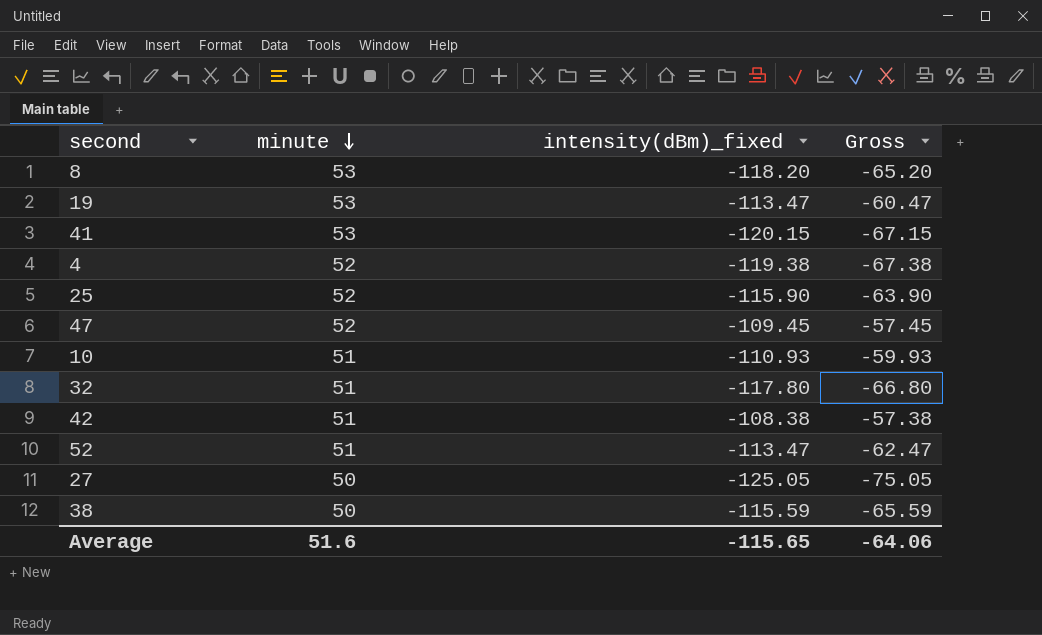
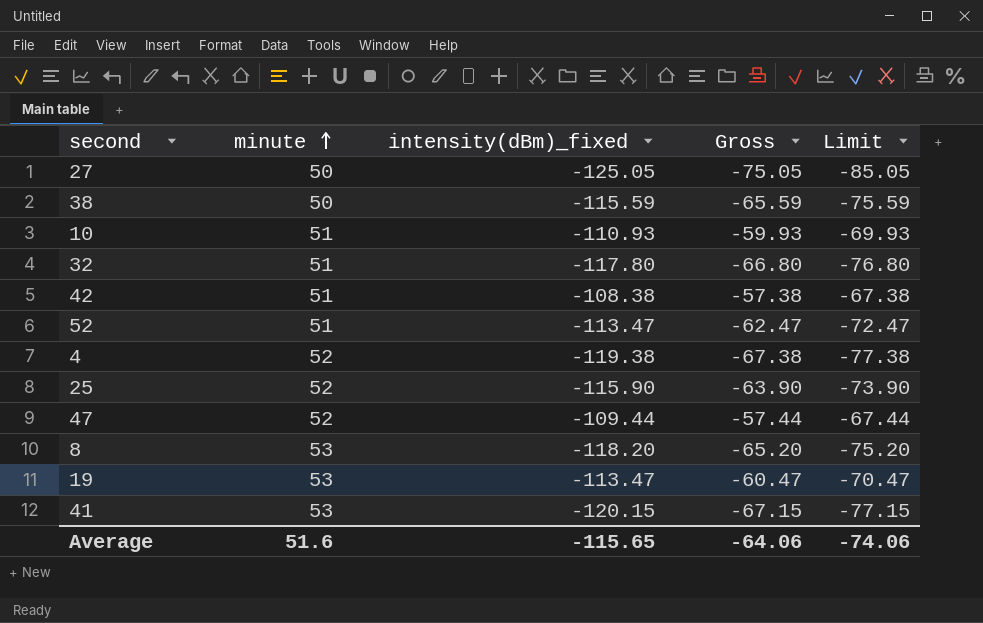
row order: minute descending -> minute ascending
column Limit | formula: none -> [Gross] - 10
47 | intensity(dBm)_fixed: -109.45 -> -109.44
47 | Gross: -57.45 -> -57.44

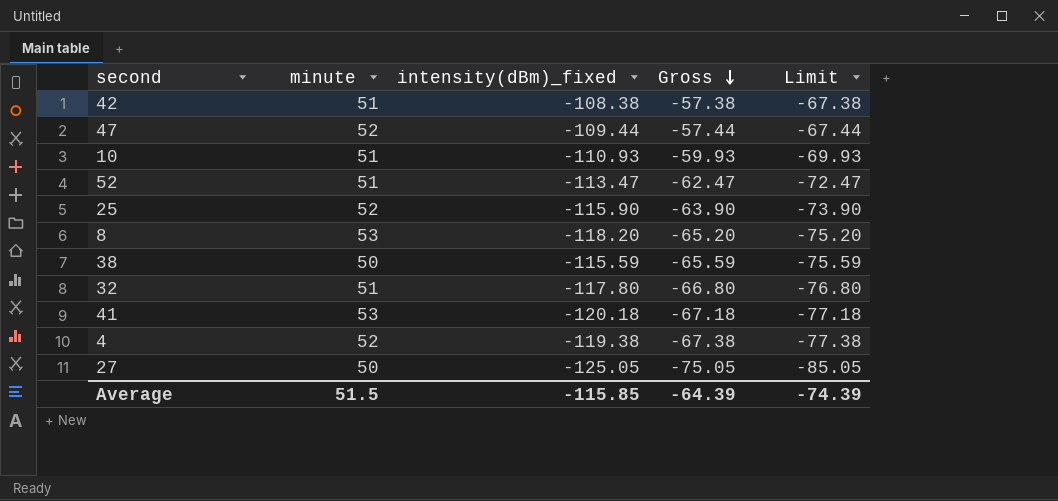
row order: minute ascending -> Gross descending
row 19: 53 | -113.47 | -60.47 | -70.47 -> none
41 | intensity(dBm)_fixed: -120.15 -> -120.18
41 | Gross: -67.15 -> -67.18
41 | Limit: -77.15 -> -77.18
Average | minute: 51.6 -> 51.5
Average | intensity(dBm)_fixed: -115.65 -> -115.85
Average | Gross: -64.06 -> -64.39
Average | Limit: -74.06 -> -74.39

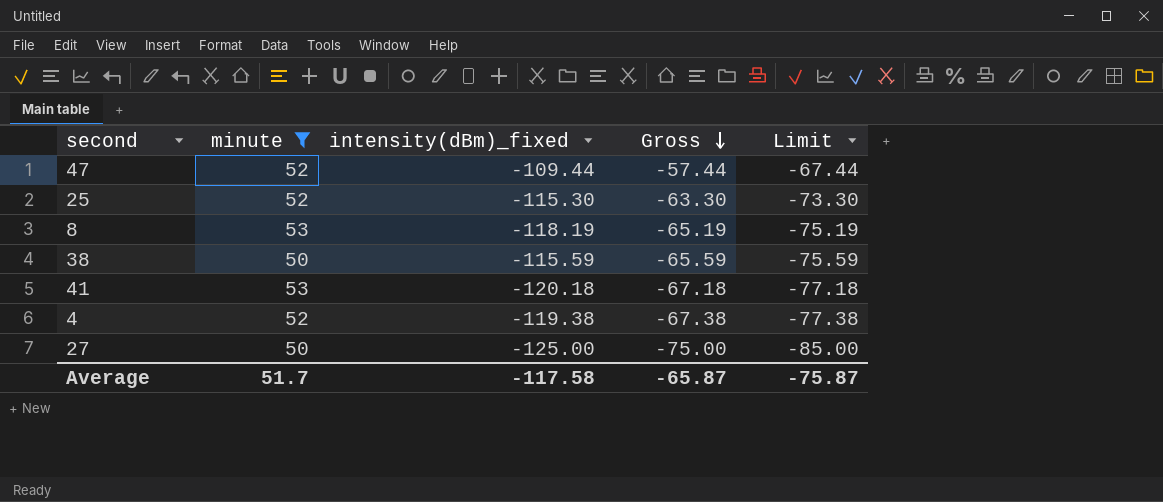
filter: none -> minute != 51
25 | intensity(dBm)_fixed: -115.90 -> -115.30
25 | Gross: -63.90 -> -63.30
25 | Limit: -73.90 -> -73.30
8 | intensity(dBm)_fixed: -118.20 -> -118.19
8 | Gross: -65.20 -> -65.19
8 | Limit: -75.20 -> -75.19
27 | intensity(dBm)_fixed: -125.05 -> -125.00
27 | Gross: -75.05 -> -75.00
27 | Limit: -85.05 -> -85.00
Average | minute: 51.5 -> 51.7
Average | intensity(dBm)_fixed: -115.85 -> -117.58
Average | Gross: -64.39 -> -65.87
Average | Limit: -74.39 -> -75.87

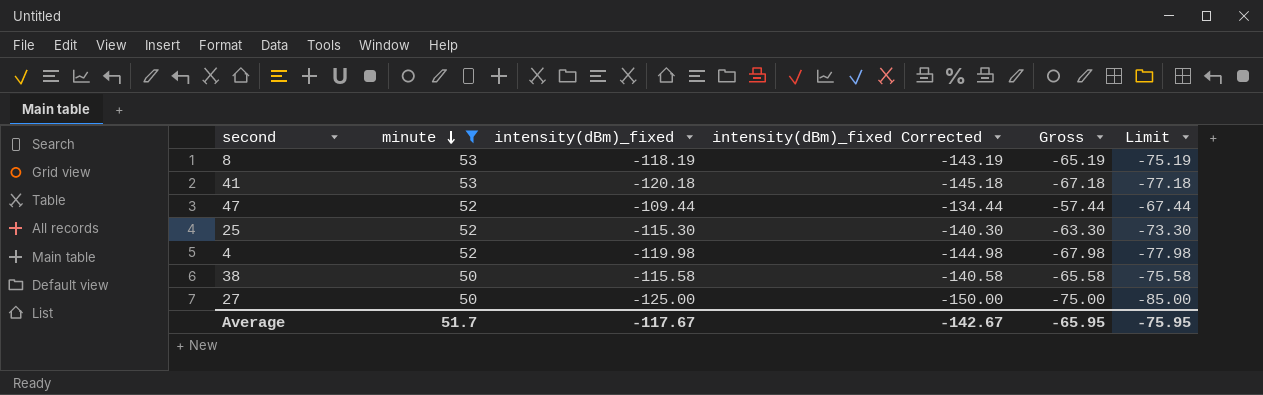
row order: Gross descending -> minute descending
column intensity(dBm)_fixed Corrected | formula: none -> [intensity(dBm)_fixed] - 25
4 | intensity(dBm)_fixed: -119.38 -> -119.98
4 | Gross: -67.38 -> -67.98
4 | Limit: -77.38 -> -77.98
38 | intensity(dBm)_fixed: -115.59 -> -115.58
38 | Gross: -65.59 -> -65.58
38 | Limit: -75.59 -> -75.58
Average | intensity(dBm)_fixed: -117.58 -> -117.67
Average | Gross: -65.87 -> -65.95
Average | Limit: -75.87 -> -75.95

